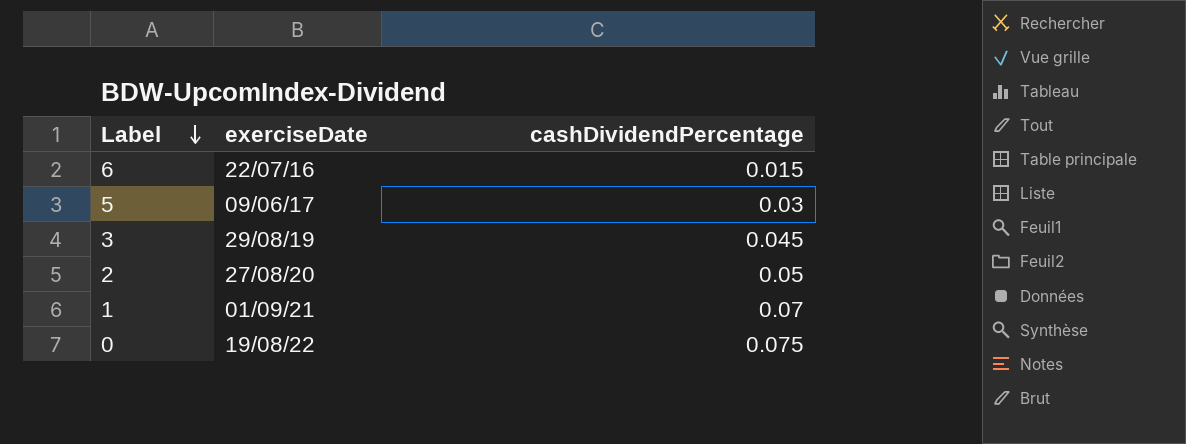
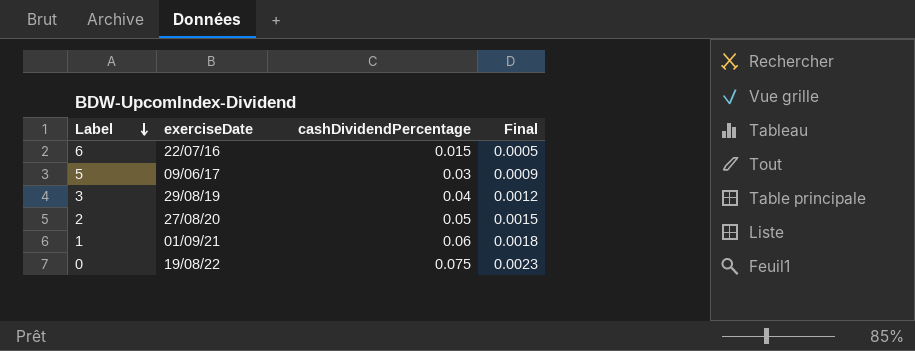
column Final | formula: none -> [cashDividendPercentage] * 0.03
3 | cashDividendPercentage: 0.045 -> 0.04
1 | cashDividendPercentage: 0.07 -> 0.06

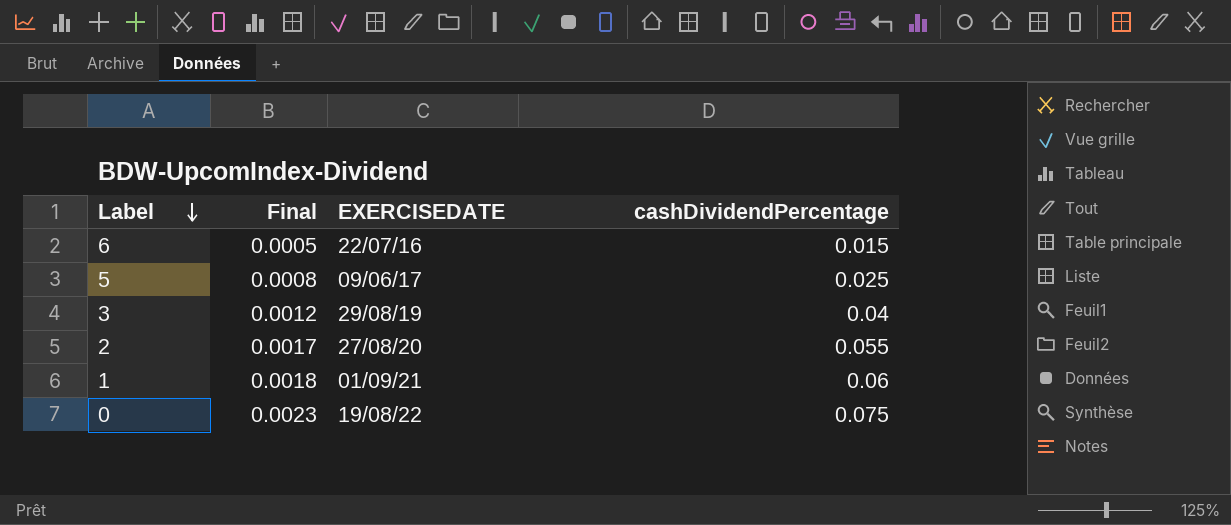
column Final | position: 4 -> 2
column name: exerciseDate -> EXERCISEDATE
5 | Final: 0.0009 -> 0.0008
5 | cashDividendPercentage: 0.03 -> 0.025
2 | Final: 0.0015 -> 0.0017
2 | cashDividendPercentage: 0.05 -> 0.055

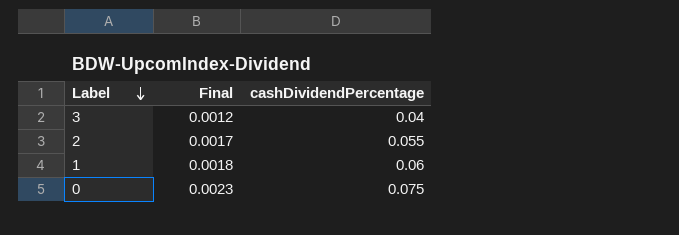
column EXERCISEDATE | position: 3 -> none
row 6: 0.0005 | 22/07/16 | 0.015 -> none
row 5: 0.0008 | 09/06/17 | 0.025 -> none

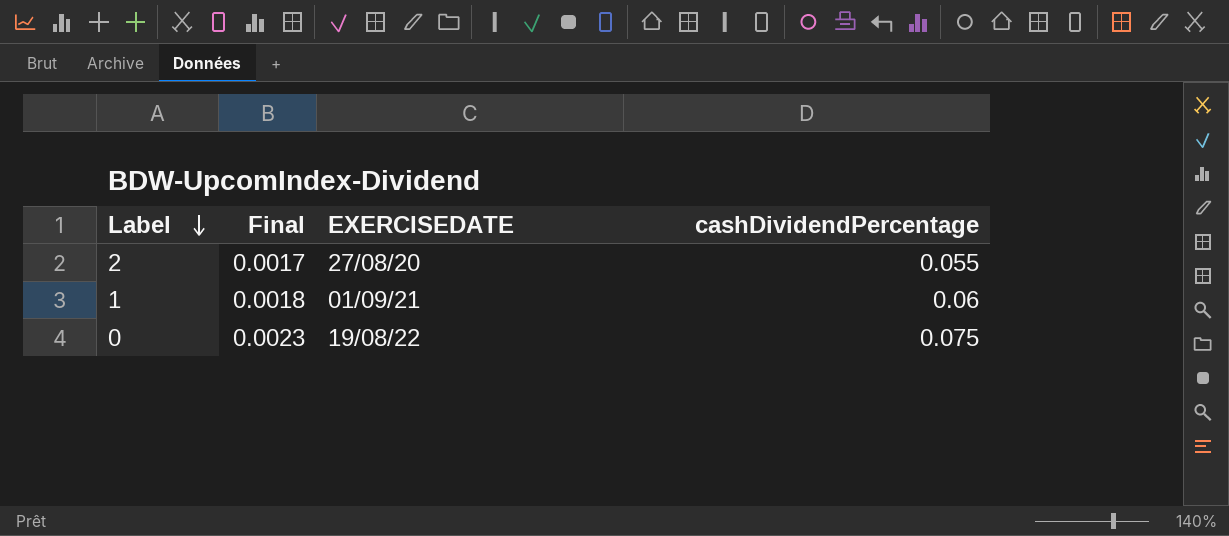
column EXERCISEDATE | position: none -> 3
row 3: 0.0012 | 0.04 -> none

